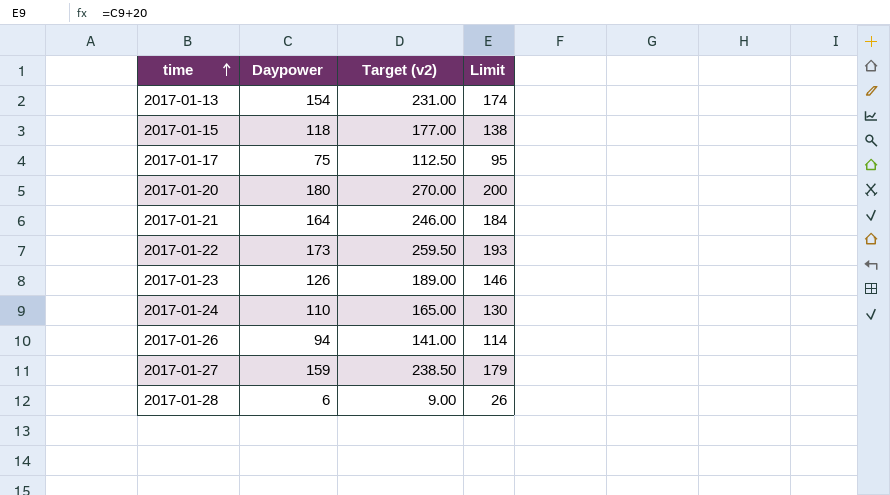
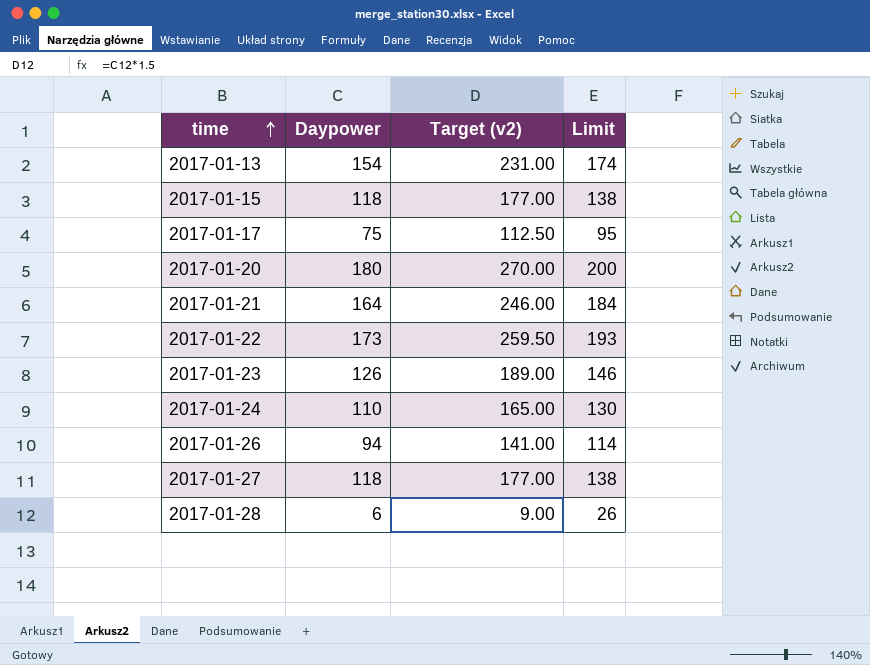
2017-01-27 | Daypower: 159 -> 118
2017-01-27 | Target (v2): 238.50 -> 177.00
2017-01-27 | Limit: 179 -> 138

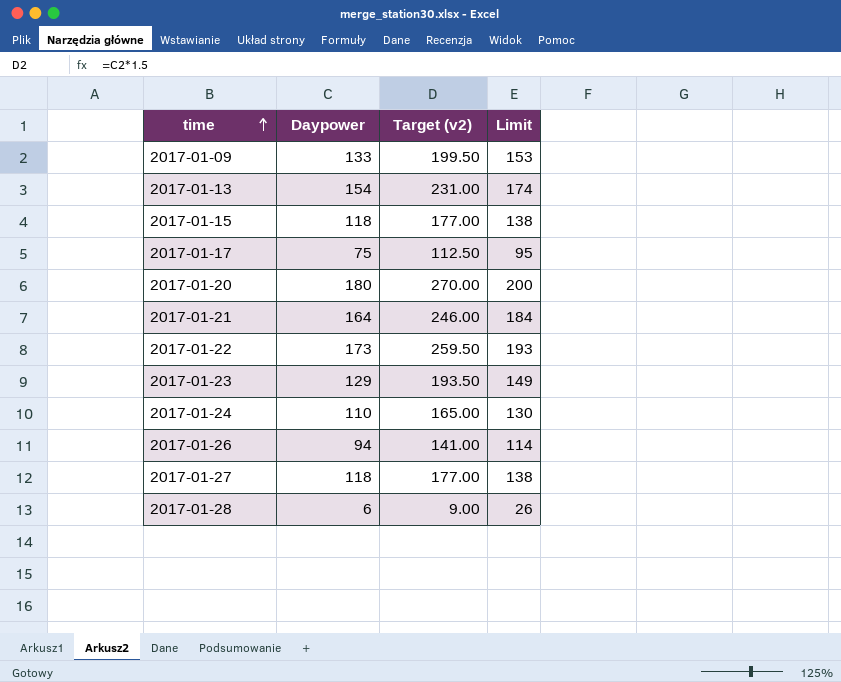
row 2017-01-09: none -> 133 | 199.50 | 153
2017-01-23 | Daypower: 126 -> 129
2017-01-23 | Target (v2): 189.00 -> 193.50
2017-01-23 | Limit: 146 -> 149

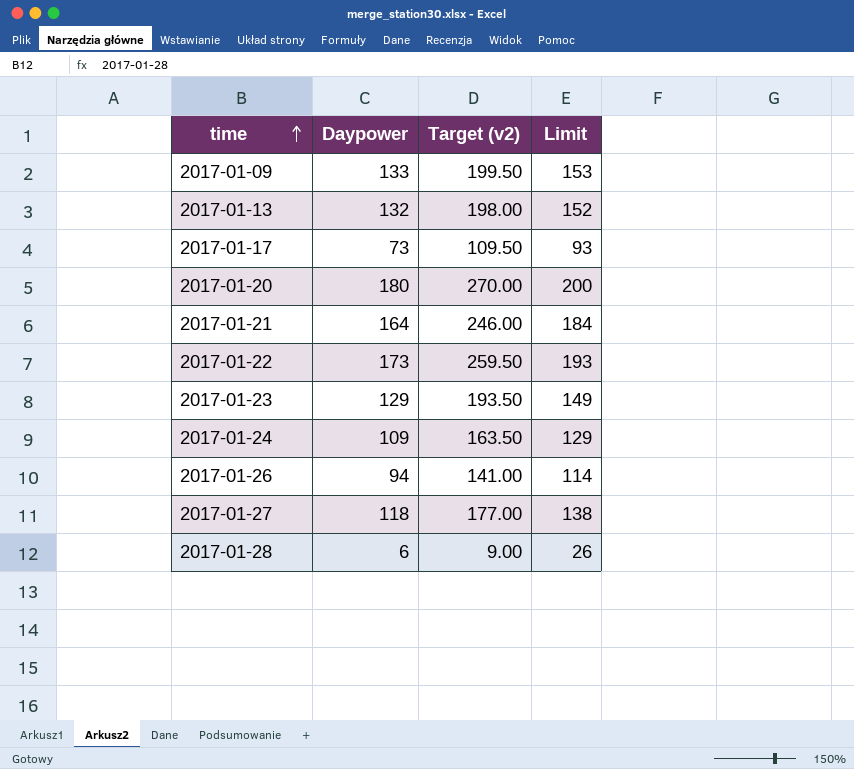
row 2017-01-15: 118 | 177.00 | 138 -> none
2017-01-13 | Daypower: 154 -> 132
2017-01-13 | Target (v2): 231.00 -> 198.00
2017-01-13 | Limit: 174 -> 152
2017-01-17 | Daypower: 75 -> 73
2017-01-17 | Target (v2): 112.50 -> 109.50
2017-01-17 | Limit: 95 -> 93
2017-01-24 | Daypower: 110 -> 109
2017-01-24 | Target (v2): 165.00 -> 163.50
2017-01-24 | Limit: 130 -> 129

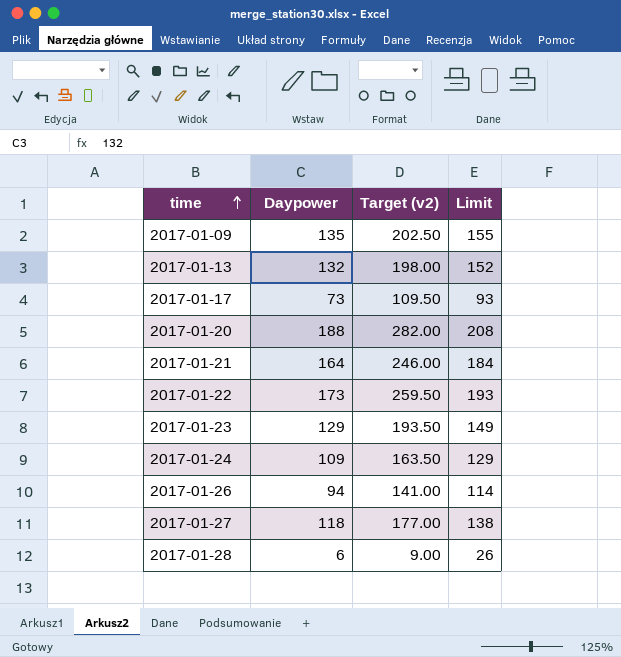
2017-01-09 | Daypower: 133 -> 135
2017-01-09 | Target (v2): 199.50 -> 202.50
2017-01-09 | Limit: 153 -> 155
2017-01-20 | Daypower: 180 -> 188
2017-01-20 | Target (v2): 270.00 -> 282.00
2017-01-20 | Limit: 200 -> 208

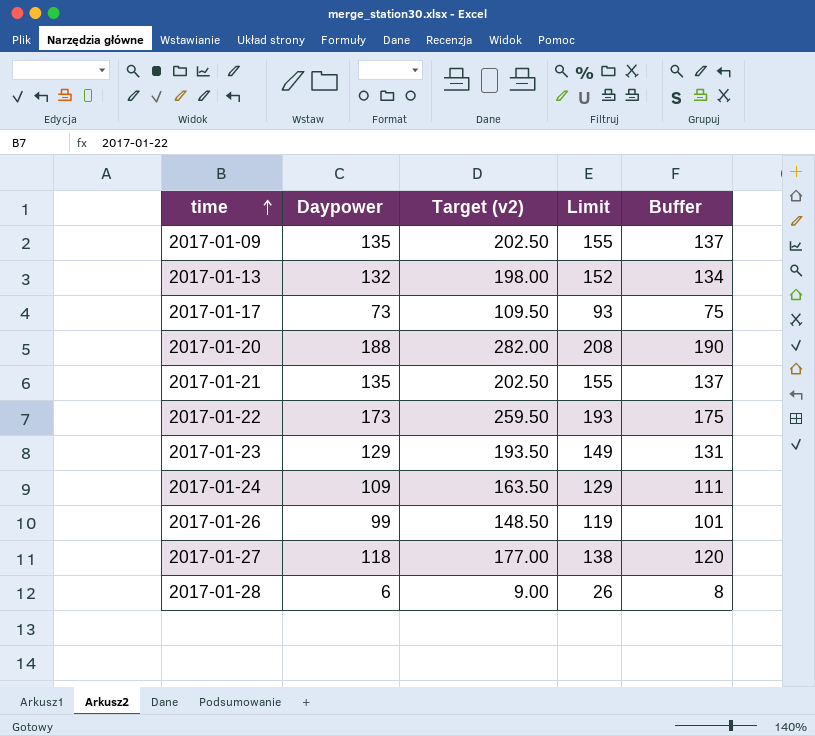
column Buffer | formula: none -> [Daypower] + 2
2017-01-21 | Daypower: 164 -> 135
2017-01-21 | Target (v2): 246.00 -> 202.50
2017-01-21 | Limit: 184 -> 155
2017-01-26 | Daypower: 94 -> 99
2017-01-26 | Target (v2): 141.00 -> 148.50
2017-01-26 | Limit: 114 -> 119

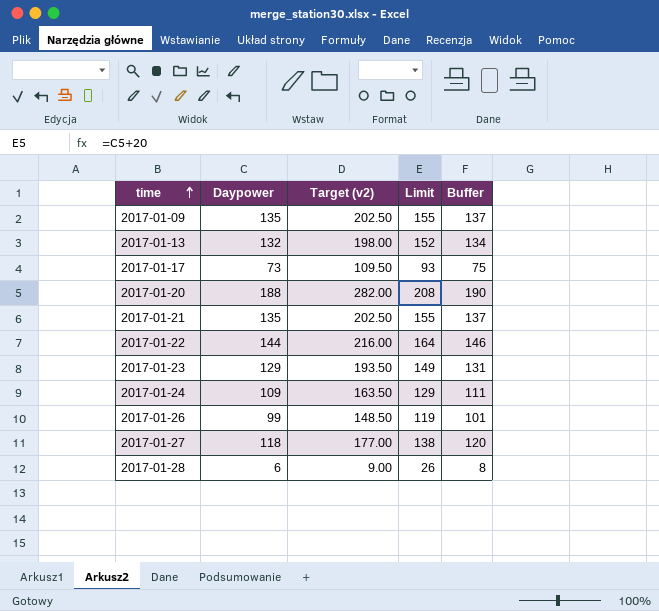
2017-01-22 | Daypower: 173 -> 144
2017-01-22 | Target (v2): 259.50 -> 216.00
2017-01-22 | Limit: 193 -> 164
2017-01-22 | Buffer: 175 -> 146

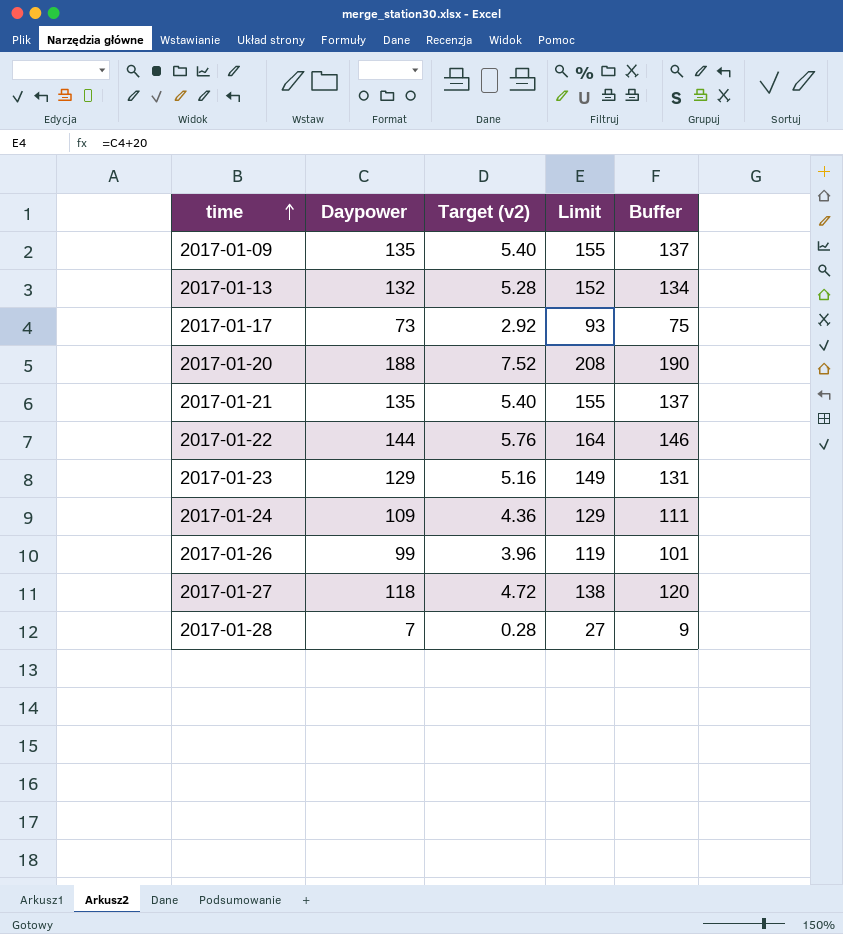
column Target (v2) | formula: [Daypower] * 1.5 -> [Daypower] * 0.04
2017-01-28 | Daypower: 6 -> 7
2017-01-28 | Limit: 26 -> 27
2017-01-28 | Buffer: 8 -> 9

